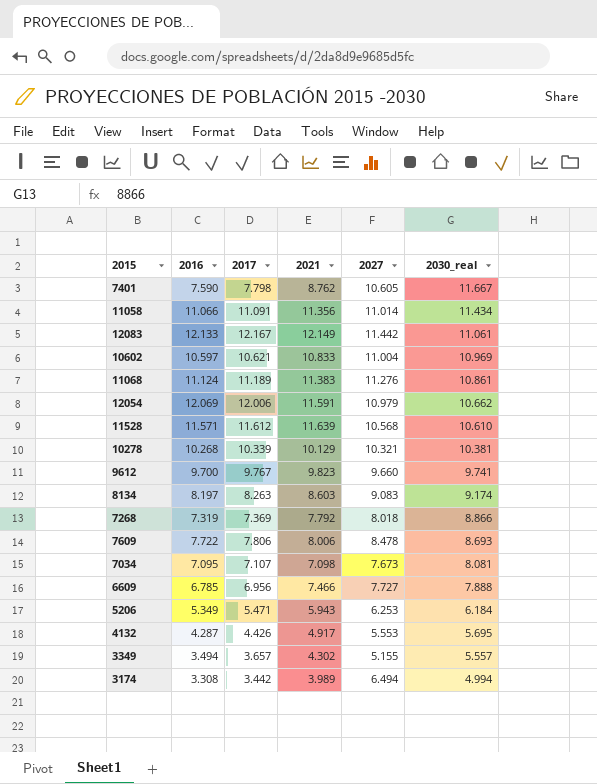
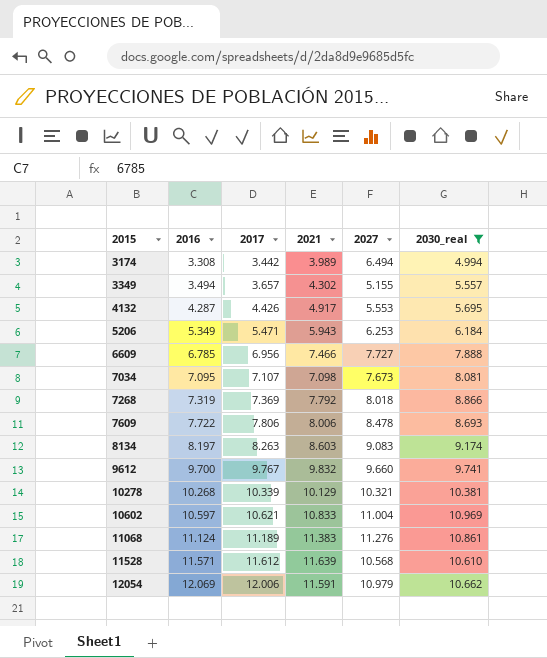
filter: none -> 2030_real <= 10.969
row order: 2030_real descending -> 2015 ascending
9612 | 2021: 9.823 -> 9.832

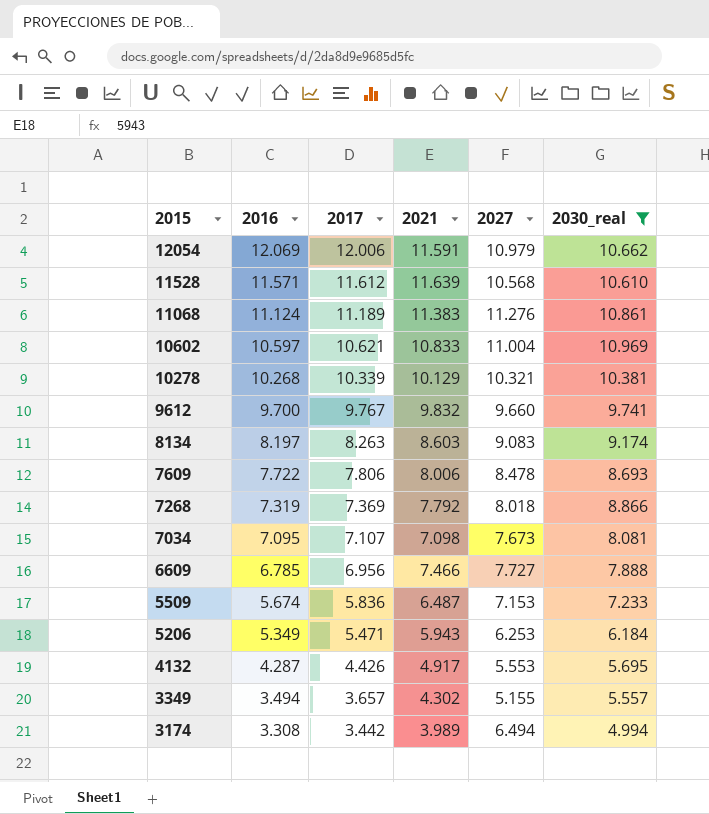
row order: 2015 ascending -> 2015 descending
row 5509: none -> 5.674 | 5.836 | 6.487 | 7.153 | 7.233

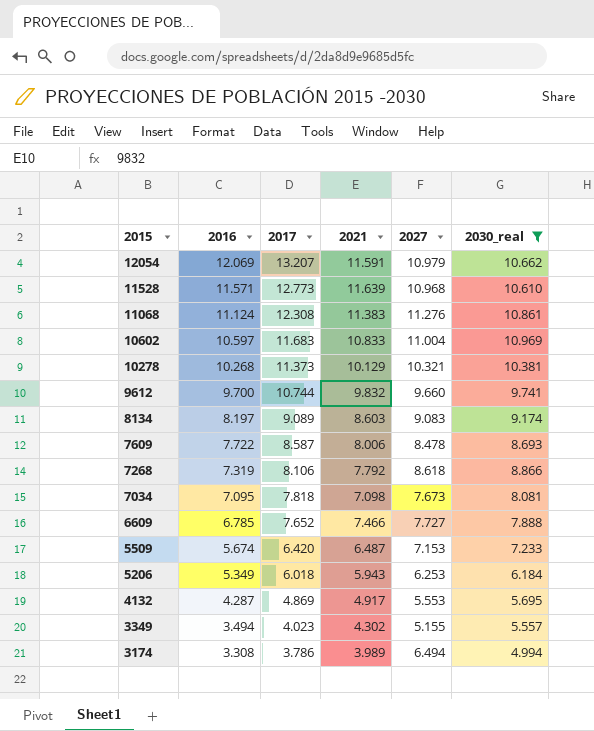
12054 | 2017: 12.006 -> 13.207
11528 | 2017: 11.612 -> 12.773
11528 | 2027: 10.568 -> 10.968
11068 | 2017: 11.189 -> 12.308
10602 | 2017: 10.621 -> 11.683
10278 | 2017: 10.339 -> 11.373
9612 | 2017: 9.767 -> 10.744
8134 | 2017: 8.263 -> 9.089
7609 | 2017: 7.806 -> 8.587
7268 | 2017: 7.369 -> 8.106
7268 | 2027: 8.018 -> 8.618
7034 | 2017: 7.107 -> 7.818
6609 | 2017: 6.956 -> 7.652
5509 | 2017: 5.836 -> 6.420
5206 | 2017: 5.471 -> 6.018
4132 | 2017: 4.426 -> 4.869
3349 | 2017: 3.657 -> 4.023
3174 | 2017: 3.442 -> 3.786

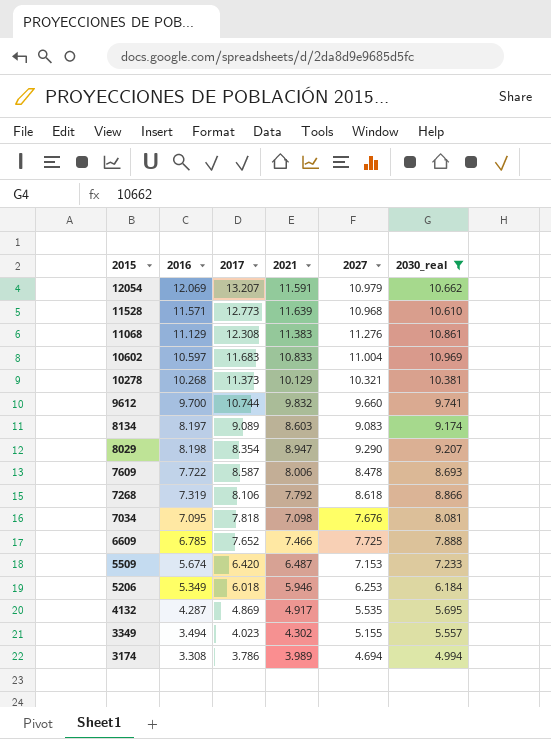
11068 | 2016: 11.124 -> 11.129
row 8029: none -> 8.198 | 8.354 | 8.947 | 9.290 | 9.207
7034 | 2027: 7.673 -> 7.676
6609 | 2027: 7.727 -> 7.725
5206 | 2021: 5.943 -> 5.946
4132 | 2027: 5.553 -> 5.535
3174 | 2027: 6.494 -> 4.694

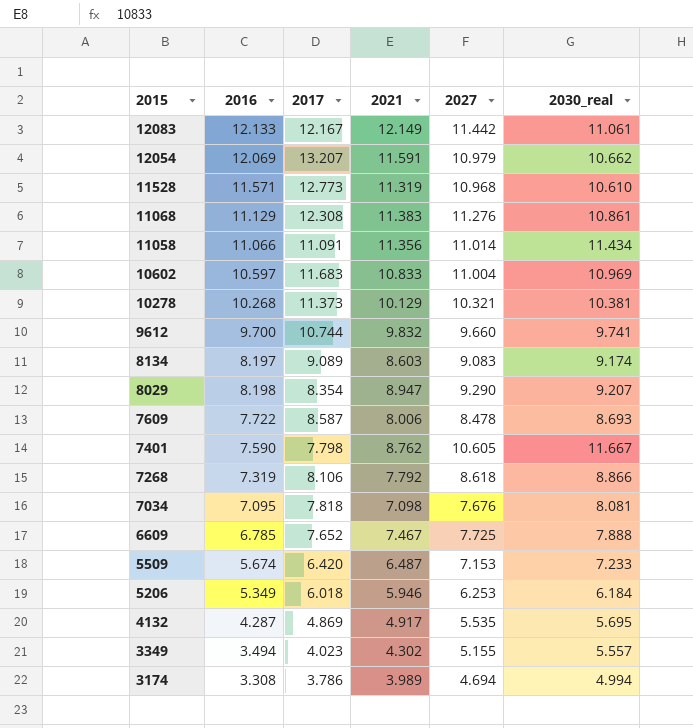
filter: 2030_real <= 10.969 -> none
11528 | 2021: 11.639 -> 11.319
6609 | 2021: 7.466 -> 7.467

